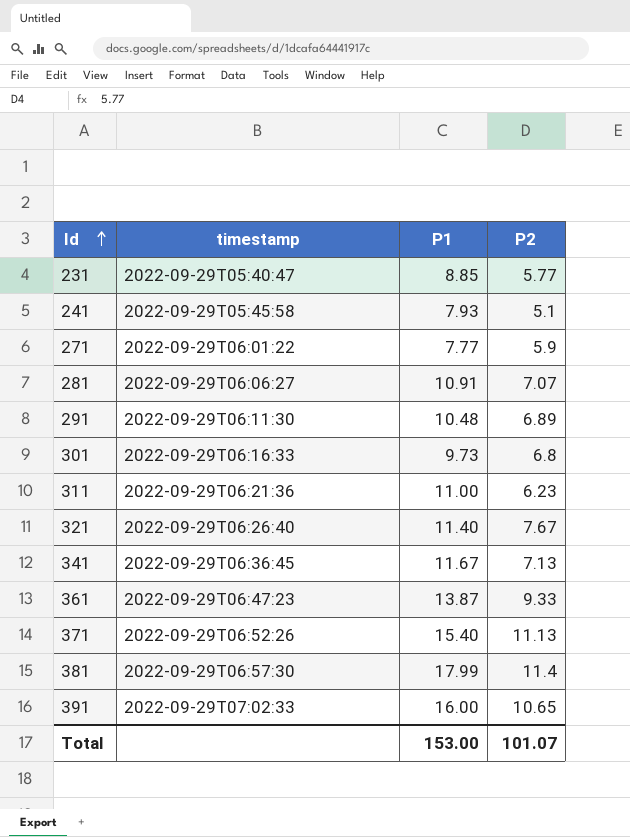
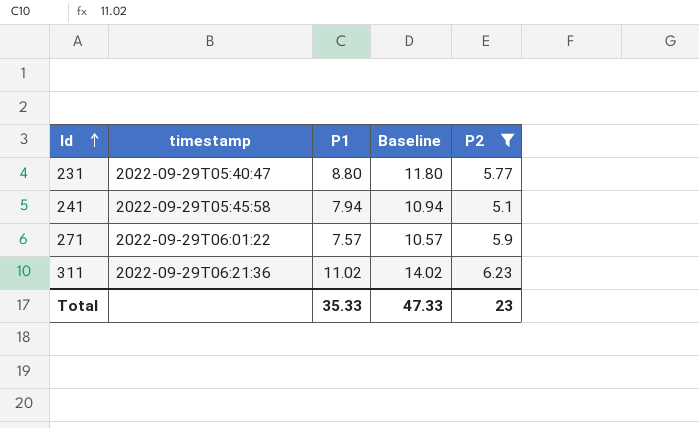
filter: none -> P2 <= 6.23
column Baseline | formula: none -> [P1] + 3
231 | P1: 8.85 -> 8.80
241 | P1: 7.93 -> 7.94
271 | P1: 7.77 -> 7.57
311 | P1: 11.00 -> 11.02
Total | P1: 153.00 -> 35.33
Total | P2: 101.07 -> 23

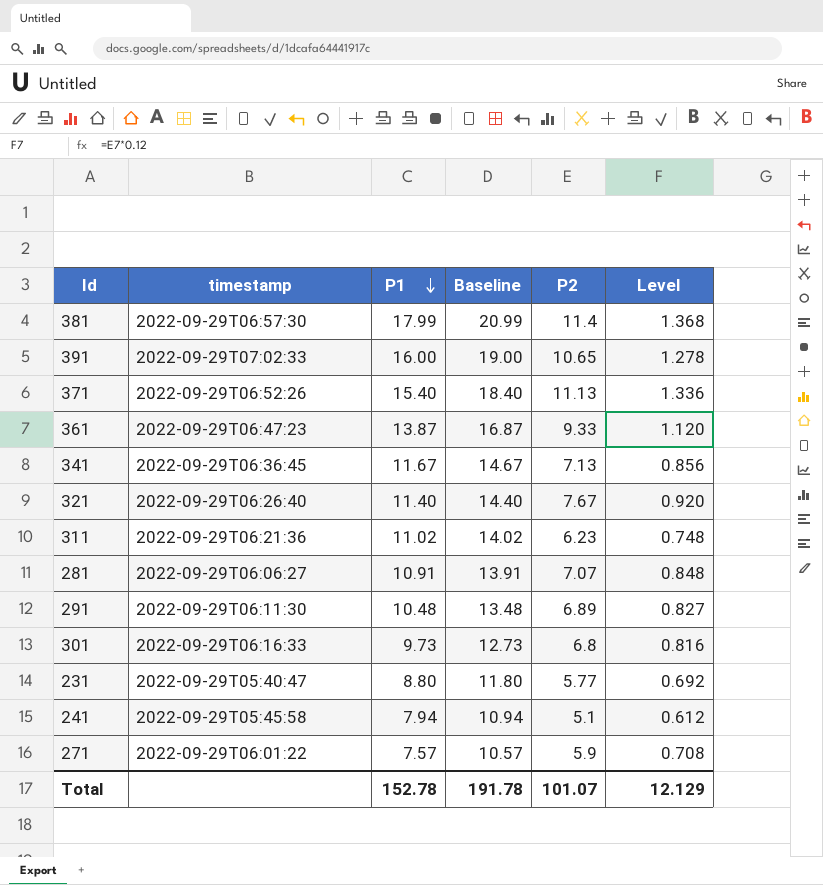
filter: P2 <= 6.23 -> none
row order: Id ascending -> P1 descending
column Level | formula: none -> [P2] * 0.12
Total | P1: 35.33 -> 152.78
Total | Baseline: 47.33 -> 191.78
Total | P2: 23 -> 101.07

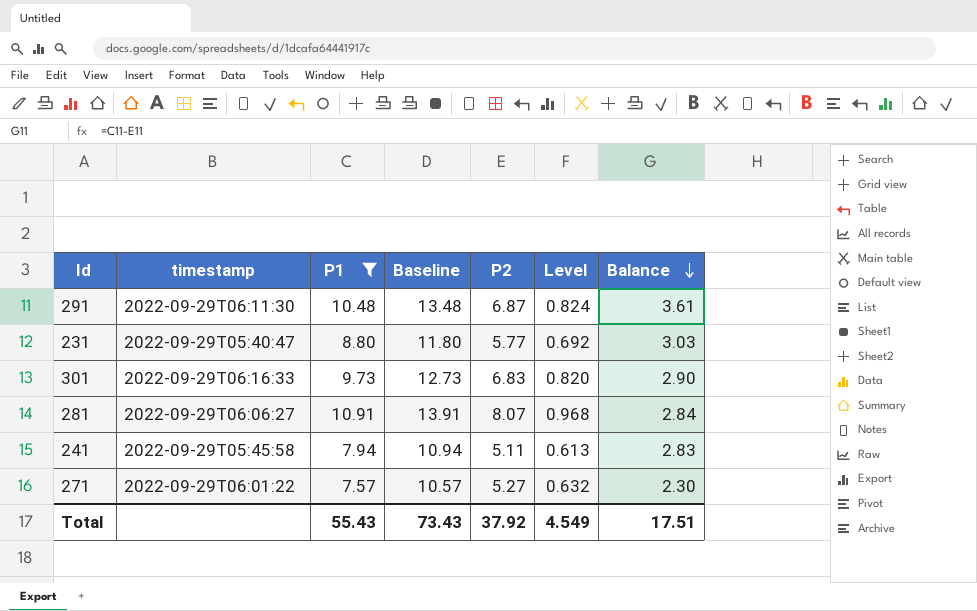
filter: none -> P1 <= 10.91
row order: P1 descending -> Balance descending
column Balance | formula: none -> [P1] - [P2]
291 | P2: 6.89 -> 6.87
291 | Level: 0.827 -> 0.824
301 | P2: 6.8 -> 6.83
301 | Level: 0.816 -> 0.820
281 | P2: 7.07 -> 8.07
281 | Level: 0.848 -> 0.968
241 | P2: 5.1 -> 5.11
241 | Level: 0.612 -> 0.613
271 | P2: 5.9 -> 5.27
271 | Level: 0.708 -> 0.632
Total | P1: 152.78 -> 55.43
Total | Baseline: 191.78 -> 73.43
Total | P2: 101.07 -> 37.92
Total | Level: 12.129 -> 4.549

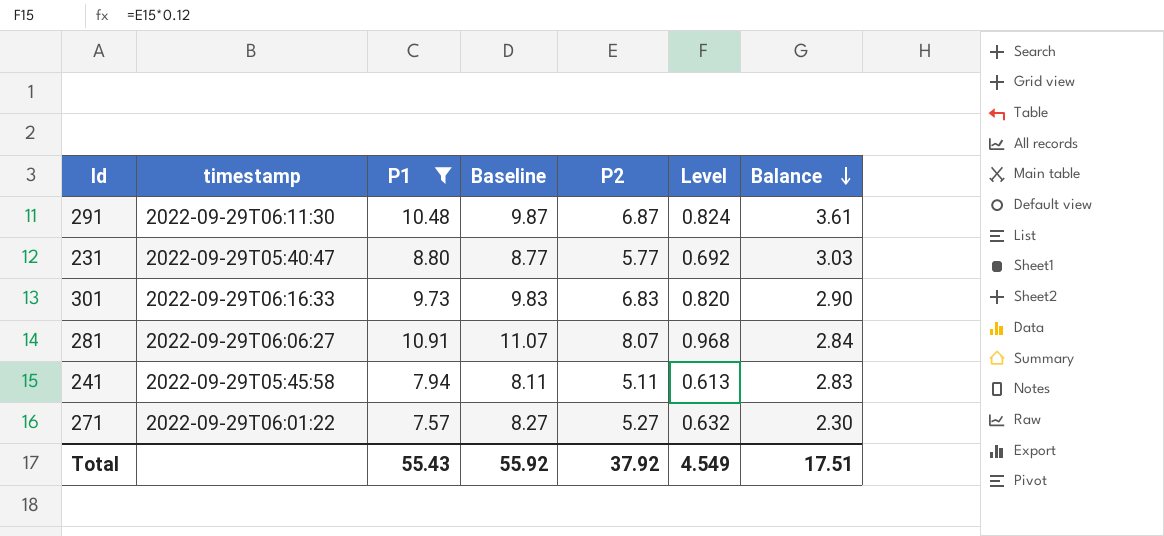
column Baseline | formula: [P1] + 3 -> [P2] + 3
Total | Baseline: 73.43 -> 55.92

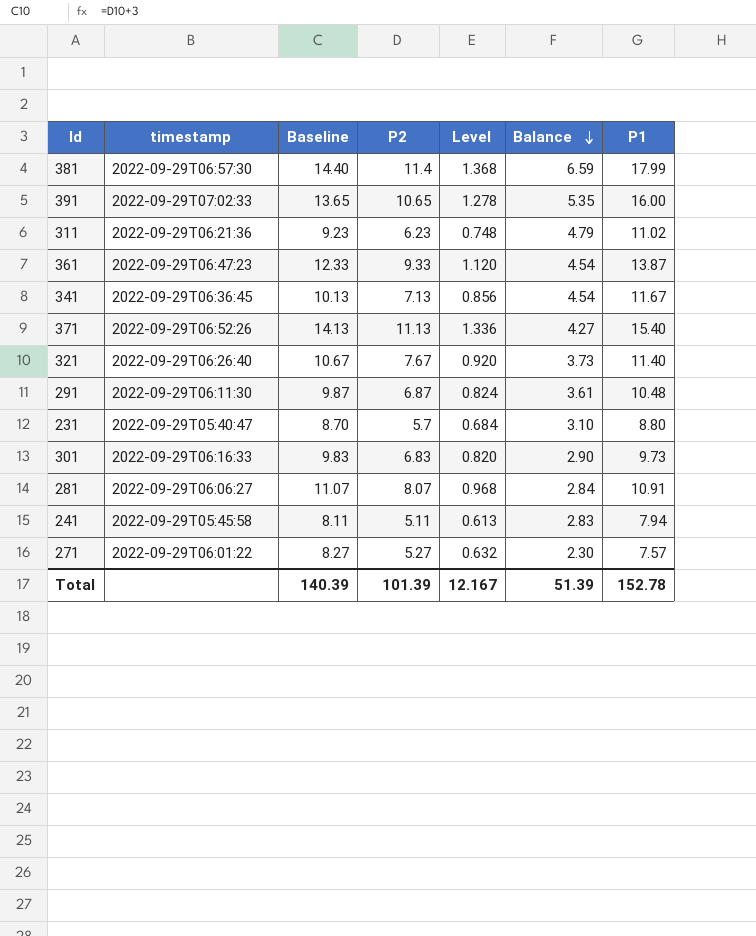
filter: P1 <= 10.91 -> none
column P1 | position: 3 -> 7
231 | Baseline: 8.77 -> 8.70
231 | P2: 5.77 -> 5.7
231 | Level: 0.692 -> 0.684
231 | Balance: 3.03 -> 3.10
Total | Baseline: 55.92 -> 140.39
Total | P2: 37.92 -> 101.39
Total | Level: 4.549 -> 12.167
Total | Balance: 17.51 -> 51.39
Total | P1: 55.43 -> 152.78

